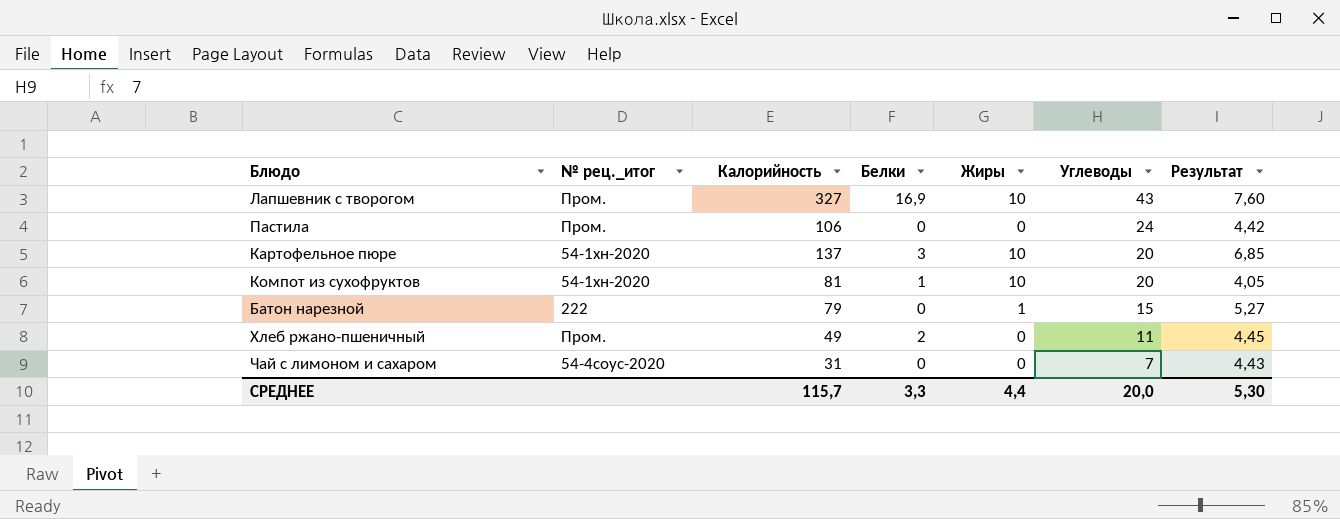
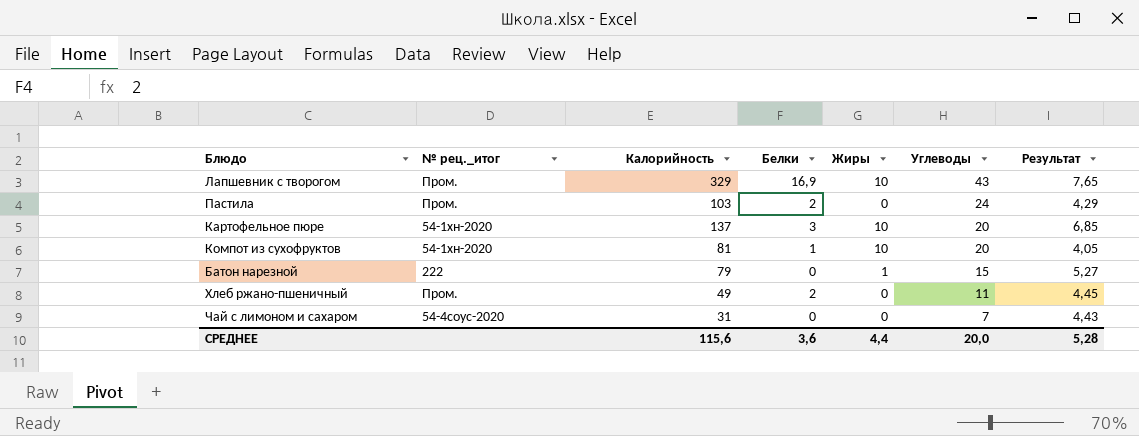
Лапшевник с творогом | Калорийность: 327 -> 329
Лапшевник с творогом | Результат: 7,60 -> 7,65
Пастила | Калорийность: 106 -> 103
Пастила | Белки: 0 -> 2
Пастила | Результат: 4,42 -> 4,29
СРЕДНЕЕ | Калорийность: 115,7 -> 115,6
СРЕДНЕЕ | Белки: 3,3 -> 3,6
СРЕДНЕЕ | Результат: 5,30 -> 5,28

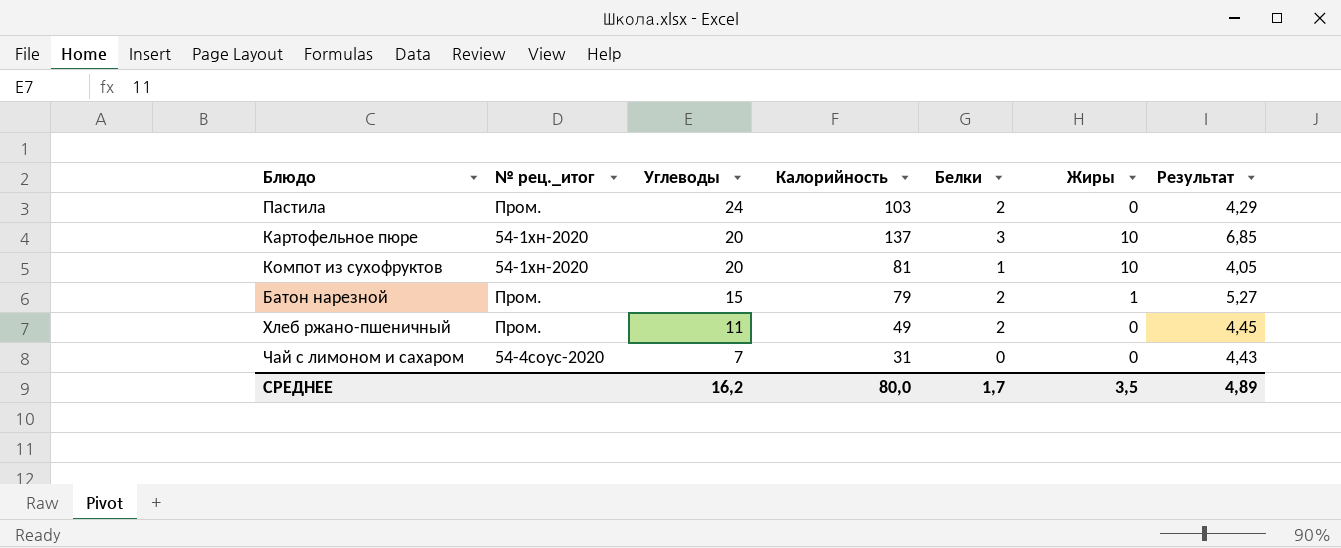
column Углеводы | position: 6 -> 3
row Лапшевник с творогом: Пром. | 329 | 16,9 | 10 | 43 | 7,65 -> none
Батон нарезной | № рец._итог: 222 -> Пром.
Батон нарезной | Белки: 0 -> 2
СРЕДНЕЕ | Углеводы: 20,0 -> 16,2
СРЕДНЕЕ | Калорийность: 115,6 -> 80,0
СРЕДНЕЕ | Белки: 3,6 -> 1,7
СРЕДНЕЕ | Жиры: 4,4 -> 3,5
СРЕДНЕЕ | Результат: 5,28 -> 4,89

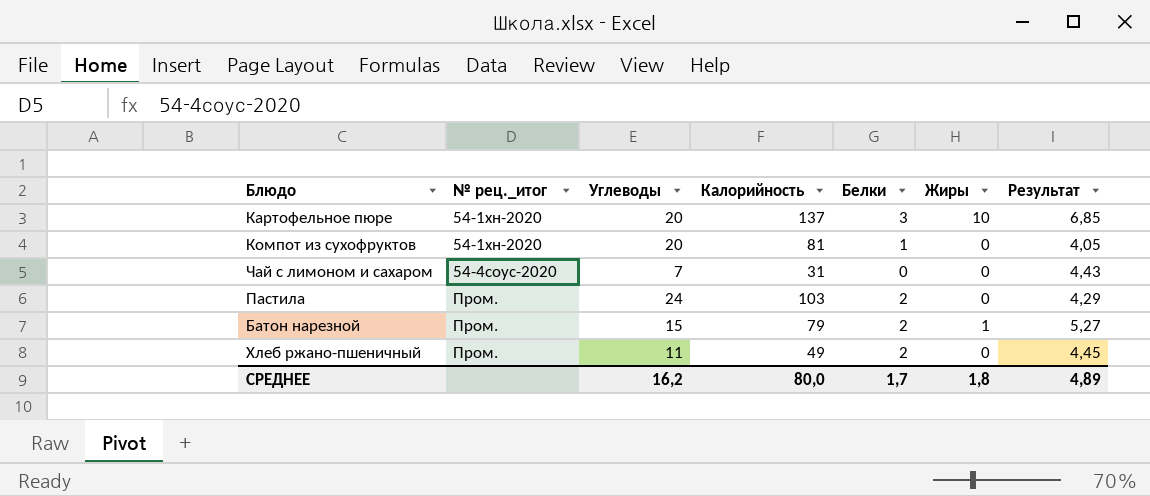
row order: Углеводы descending -> № рец._итог ascending
Компот из сухофруктов | Жиры: 10 -> 0
СРЕДНЕЕ | Жиры: 3,5 -> 1,8

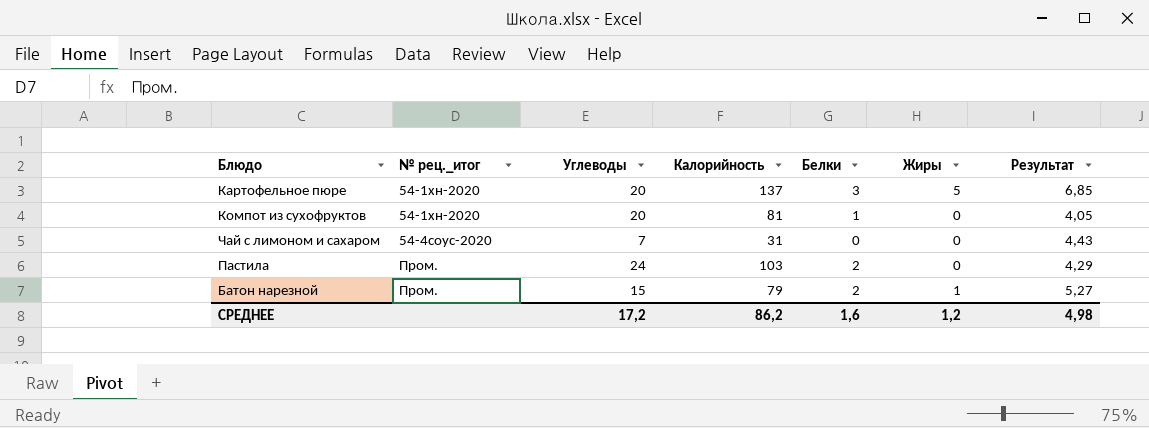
row Хлеб ржано-пшеничный: Пром. | 11 | 49 | 2 | 0 | 4,45 -> none
Картофельное пюре | Жиры: 10 -> 5
СРЕДНЕЕ | Углеводы: 16,2 -> 17,2
СРЕДНЕЕ | Калорийность: 80,0 -> 86,2
СРЕДНЕЕ | Белки: 1,7 -> 1,6
СРЕДНЕЕ | Жиры: 1,8 -> 1,2
СРЕДНЕЕ | Результат: 4,89 -> 4,98

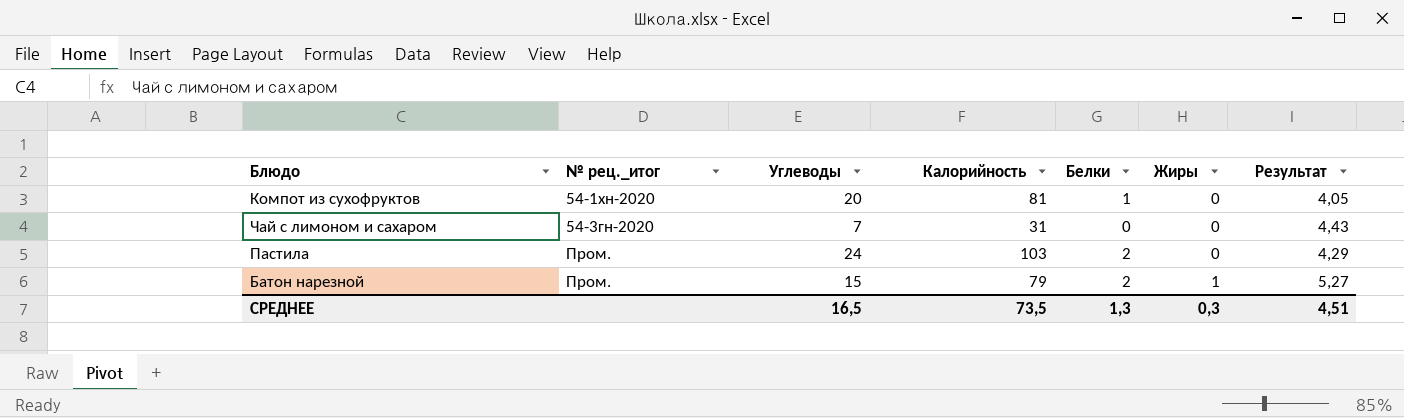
row Картофельное пюре: 54-1хн-2020 | 20 | 137 | 3 | 5 | 6,85 -> none
Чай с лимоном и сахаром | № рец._итог: 54-4соус-2020 -> 54-3гн-2020
СРЕДНЕЕ | Углеводы: 17,2 -> 16,5
СРЕДНЕЕ | Калорийность: 86,2 -> 73,5
СРЕДНЕЕ | Белки: 1,6 -> 1,3
СРЕДНЕЕ | Жиры: 1,2 -> 0,3
СРЕДНЕЕ | Результат: 4,98 -> 4,51

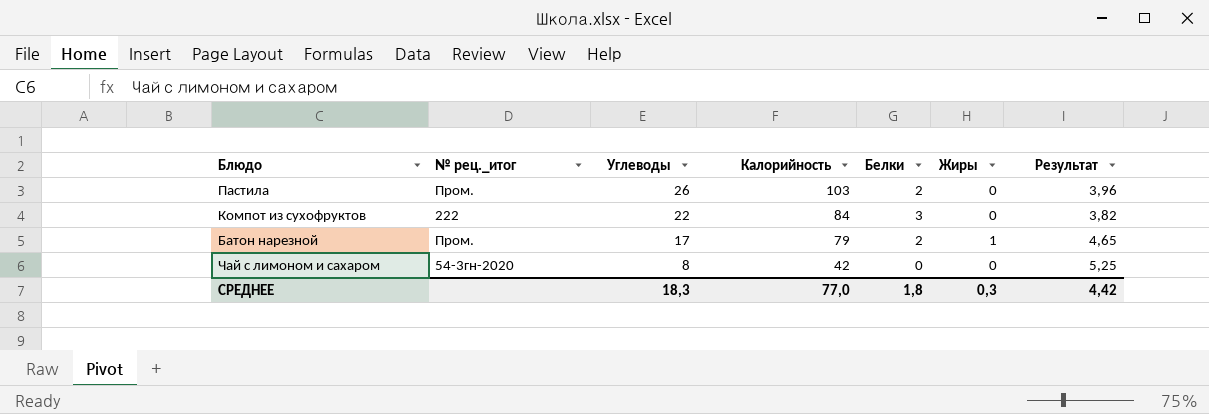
row order: № рец._итог ascending -> Углеводы descending
Пастила | Углеводы: 24 -> 26
Пастила | Результат: 4,29 -> 3,96
Компот из сухофруктов | № рец._итог: 54-1хн-2020 -> 222
Компот из сухофруктов | Углеводы: 20 -> 22
Компот из сухофруктов | Калорийность: 81 -> 84
Компот из сухофруктов | Белки: 1 -> 3
Компот из сухофруктов | Результат: 4,05 -> 3,82
Батон нарезной | Углеводы: 15 -> 17
Батон нарезной | Результат: 5,27 -> 4,65
Чай с лимоном и сахаром | Углеводы: 7 -> 8
Чай с лимоном и сахаром | Калорийность: 31 -> 42
Чай с лимоном и сахаром | Результат: 4,43 -> 5,25
СРЕДНЕЕ | Углеводы: 16,5 -> 18,3
СРЕДНЕЕ | Калорийность: 73,5 -> 77,0
СРЕДНЕЕ | Белки: 1,3 -> 1,8
СРЕДНЕЕ | Результат: 4,51 -> 4,42

